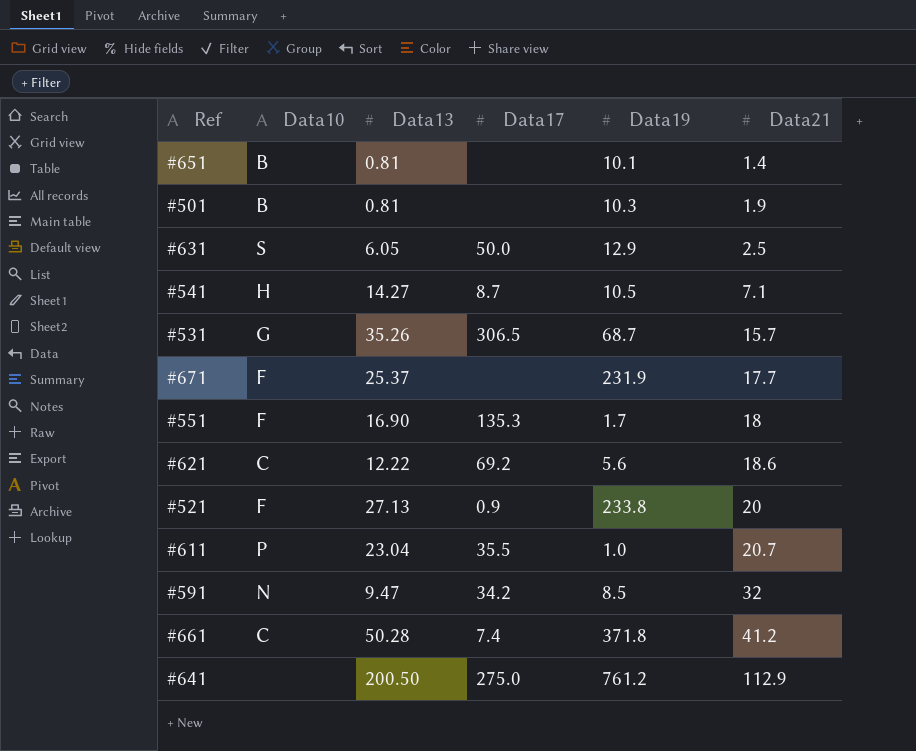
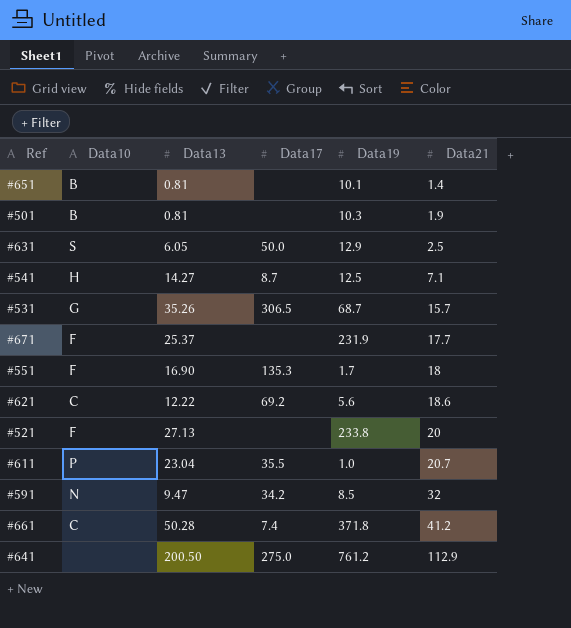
#541 | Data19: 10.5 -> 12.5
#521 | Data17: 0.9 -> none

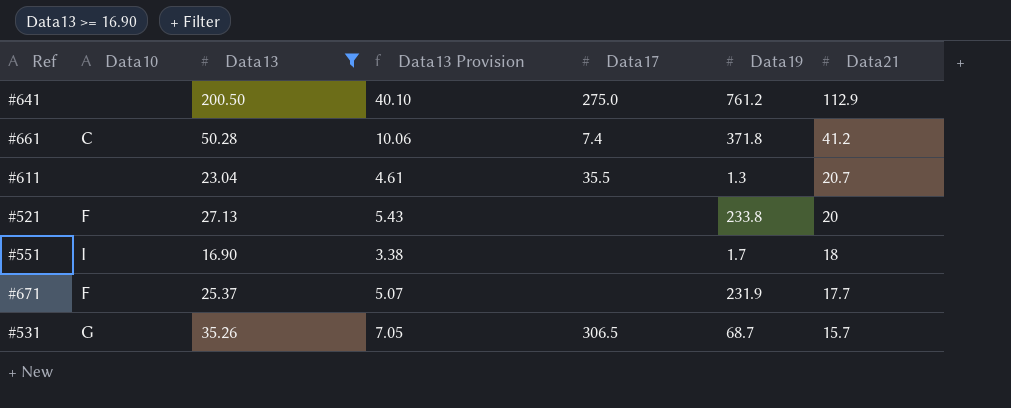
filter: none -> Data13 >= 16.90
row order: Data21 ascending -> Data21 descending
column Data13 Provision | formula: none -> [Data13] * 0.2
#611 | Data10: P -> none
#611 | Data19: 1.0 -> 1.3
#551 | Data10: F -> I
#551 | Data17: 135.3 -> none

